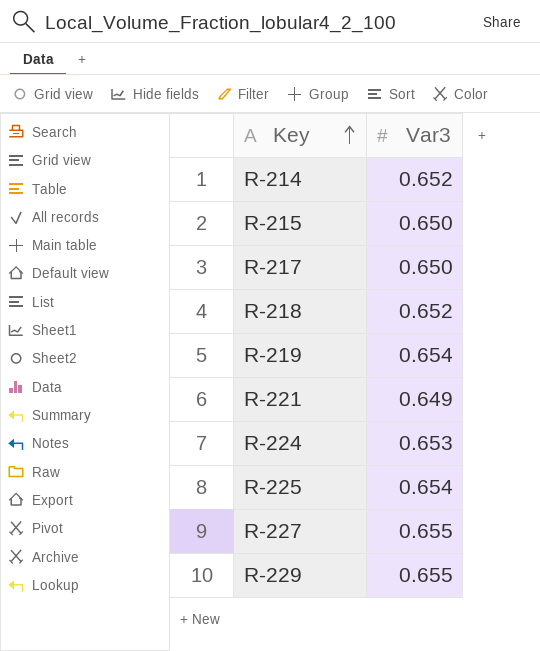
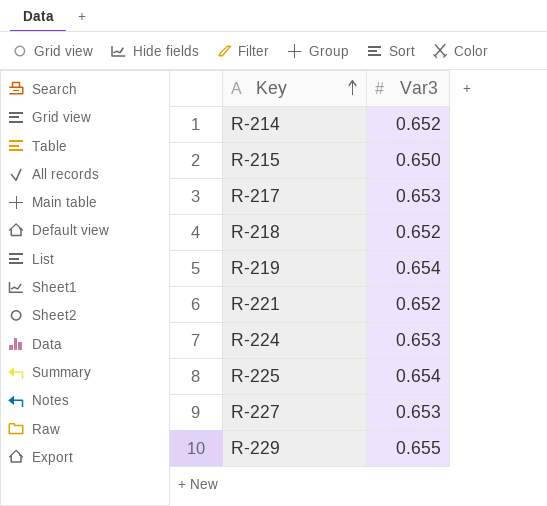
R-217 | Var3: 0.650 -> 0.653
R-221 | Var3: 0.649 -> 0.652
R-227 | Var3: 0.655 -> 0.653

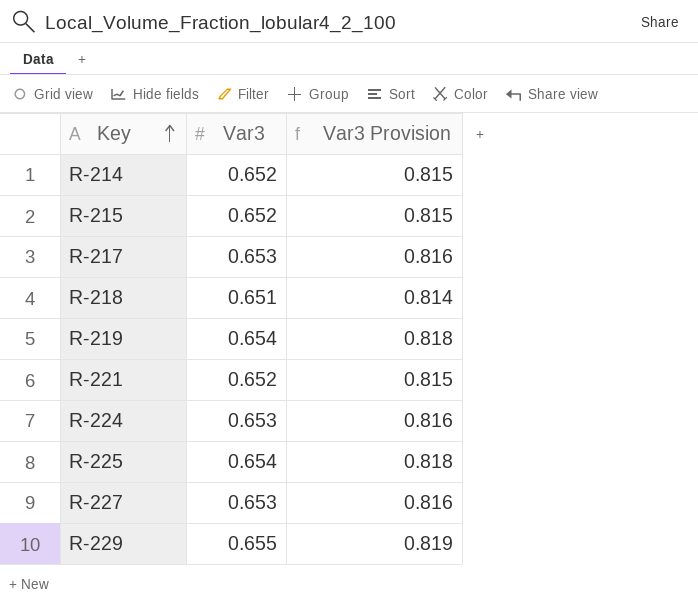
column Var3 Provision | formula: none -> [Var3] * 1.25
R-215 | Var3: 0.650 -> 0.652
R-218 | Var3: 0.652 -> 0.651

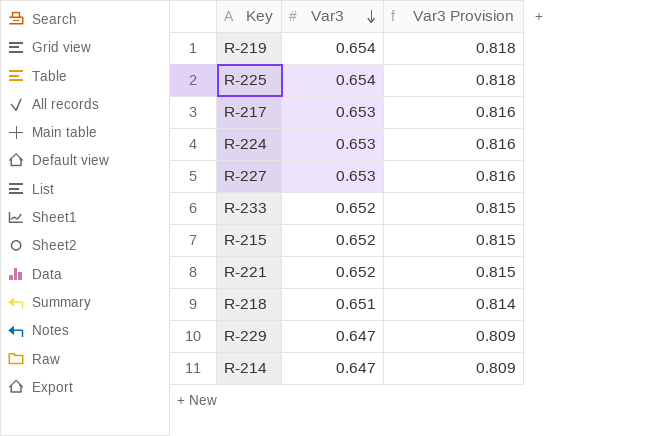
row order: Key ascending -> Var3 descending
row R-233: none -> 0.652 | 0.815
R-229 | Var3: 0.655 -> 0.647
R-229 | Var3 Provision: 0.819 -> 0.809
R-214 | Var3: 0.652 -> 0.647
R-214 | Var3 Provision: 0.815 -> 0.809

